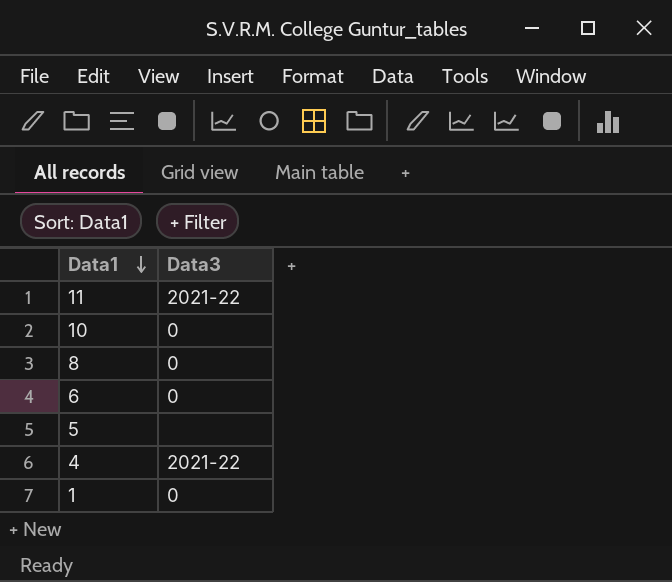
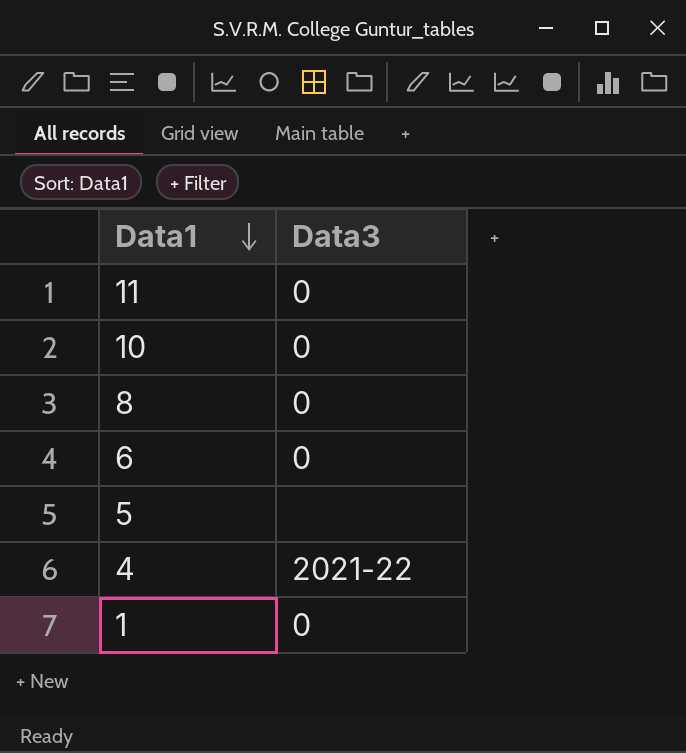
11 | Data3: 2021-22 -> 0

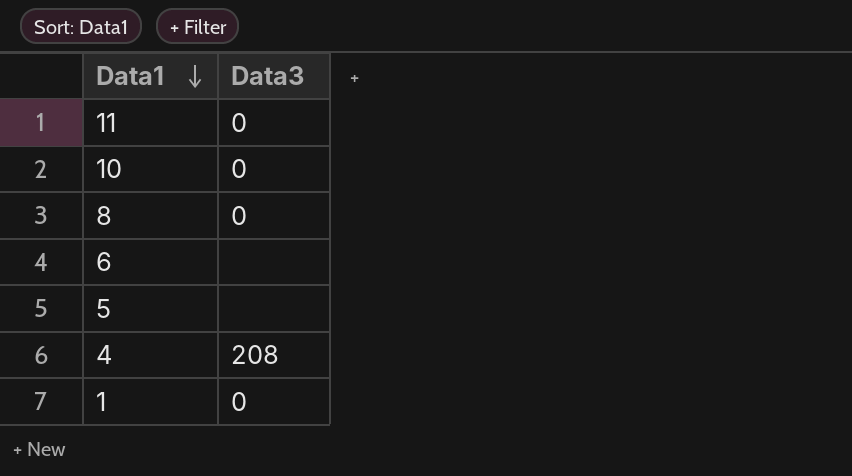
6 | Data3: 0 -> none
4 | Data3: 2021-22 -> 208

